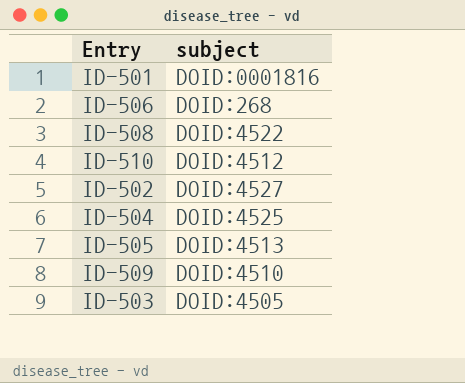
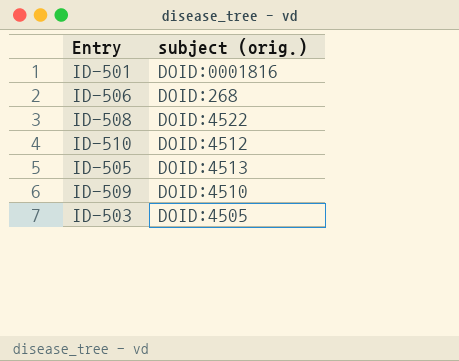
column name: subject -> subject (orig.)
row ID-502: DOID:4527 -> none
row ID-504: DOID:4525 -> none

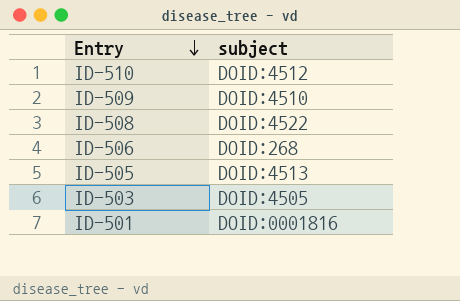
row order: none -> Entry descending
column name: subject (orig.) -> subject

